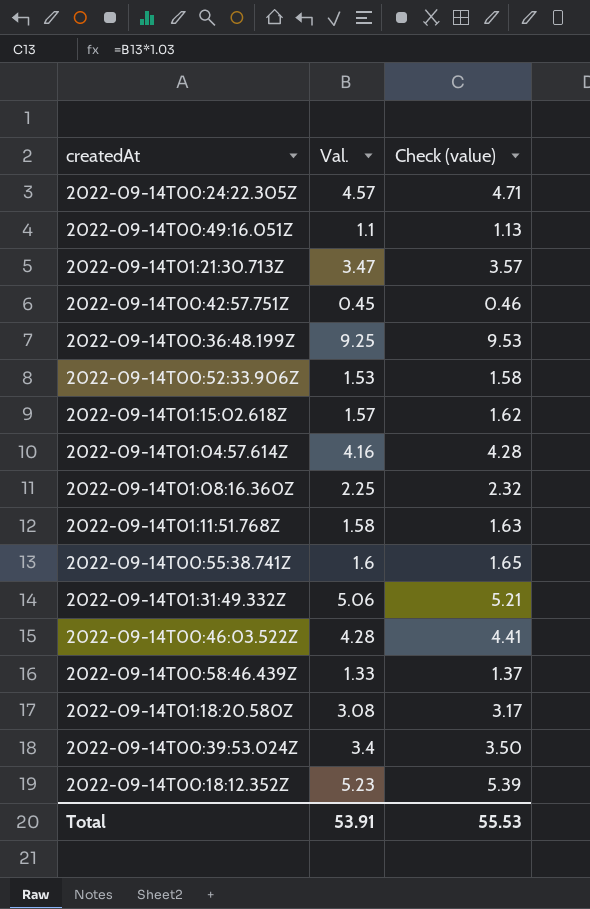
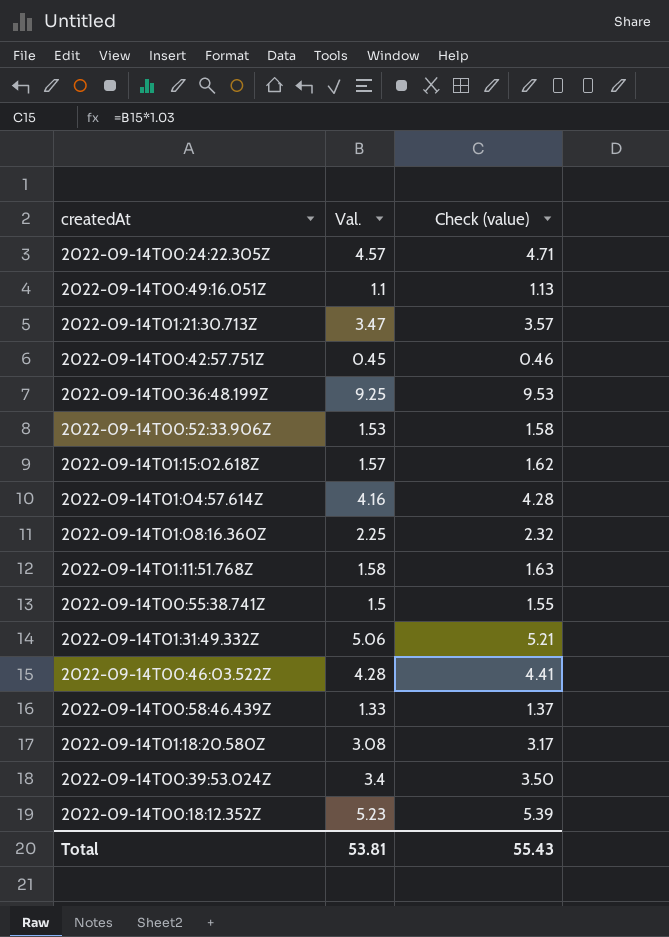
2022-09-14T00:55:38.741Z | Val.: 1.6 -> 1.5
2022-09-14T00:55:38.741Z | Check (value): 1.65 -> 1.55
Total | Val.: 53.91 -> 53.81
Total | Check (value): 55.53 -> 55.43

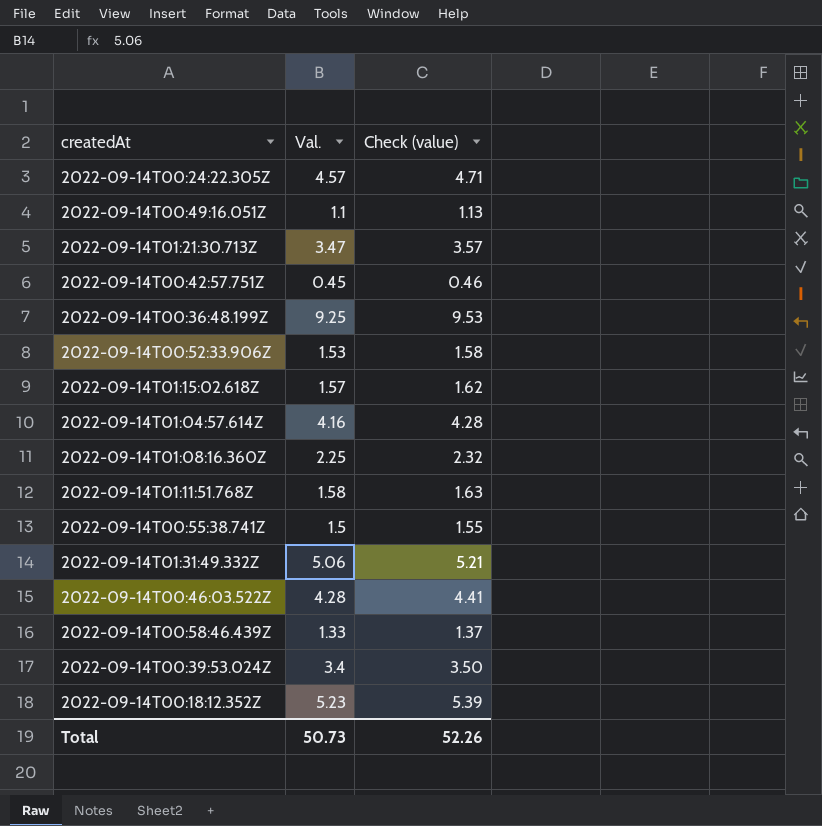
row 2022-09-14T01:18:20.580Z: 3.08 | 3.17 -> none
Total | Val.: 53.81 -> 50.73
Total | Check (value): 55.43 -> 52.26

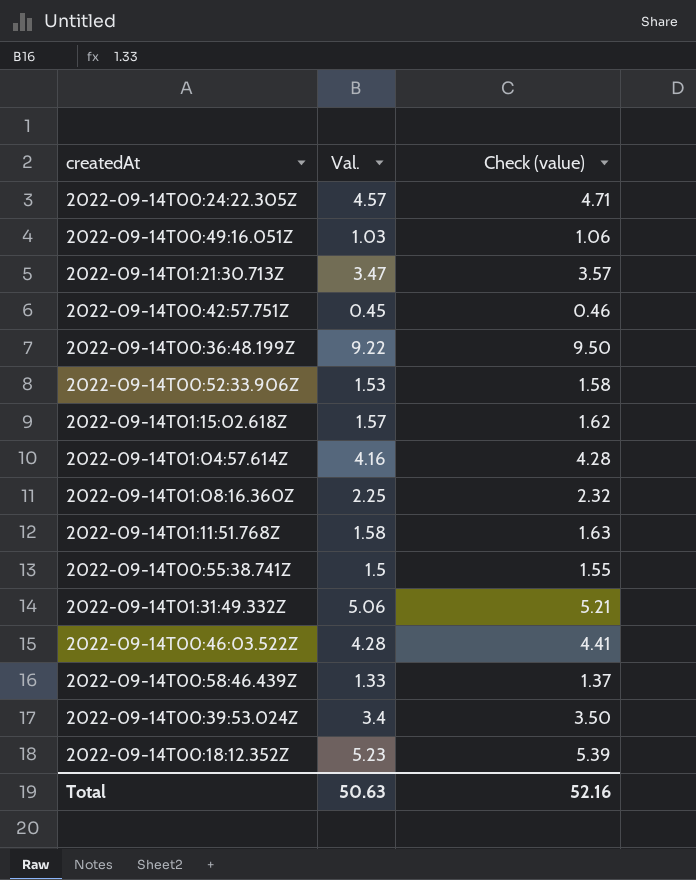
2022-09-14T00:49:16.051Z | Val.: 1.1 -> 1.03
2022-09-14T00:49:16.051Z | Check (value): 1.13 -> 1.06
2022-09-14T00:36:48.199Z | Val.: 9.25 -> 9.22
2022-09-14T00:36:48.199Z | Check (value): 9.53 -> 9.50
Total | Val.: 50.73 -> 50.63
Total | Check (value): 52.26 -> 52.16

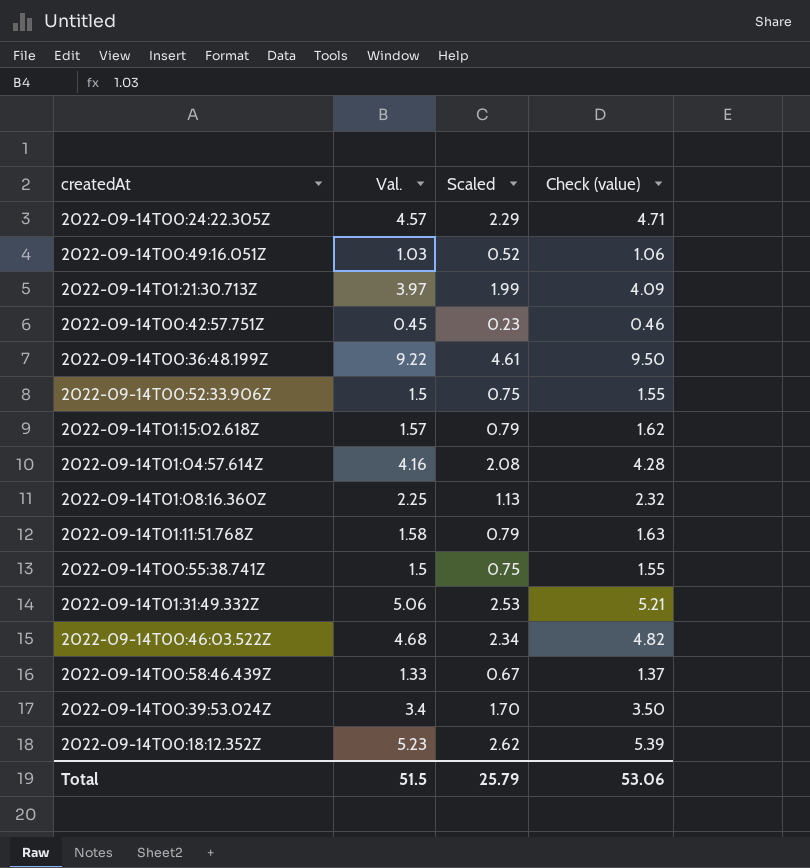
column Scaled | formula: none -> [Val.] * 0.5
2022-09-14T01:21:30.713Z | Val.: 3.47 -> 3.97
2022-09-14T01:21:30.713Z | Check (value): 3.57 -> 4.09
2022-09-14T00:52:33.906Z | Val.: 1.53 -> 1.5
2022-09-14T00:52:33.906Z | Check (value): 1.58 -> 1.55
2022-09-14T00:46:03.522Z | Val.: 4.28 -> 4.68
2022-09-14T00:46:03.522Z | Check (value): 4.41 -> 4.82
Total | Val.: 50.63 -> 51.5
Total | Check (value): 52.16 -> 53.06

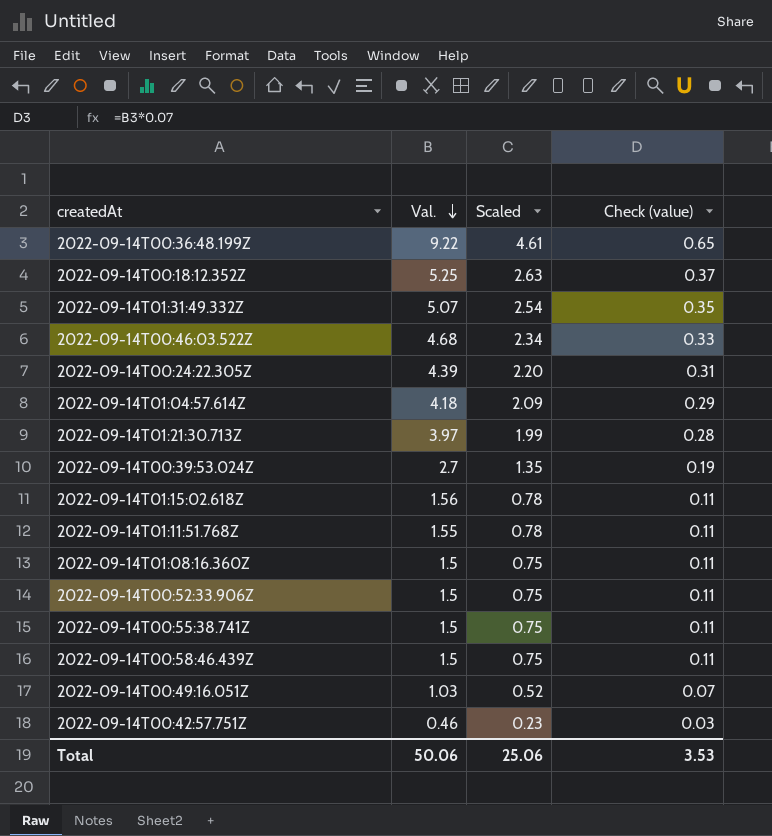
row order: none -> Val. descending
column Check (value) | formula: [Val.] * 1.03 -> [Val.] * 0.07
2022-09-14T00:18:12.352Z | Val.: 5.23 -> 5.25
2022-09-14T00:18:12.352Z | Scaled: 2.62 -> 2.63
2022-09-14T01:31:49.332Z | Val.: 5.06 -> 5.07
2022-09-14T01:31:49.332Z | Scaled: 2.53 -> 2.54
2022-09-14T00:24:22.305Z | Val.: 4.57 -> 4.39
2022-09-14T00:24:22.305Z | Scaled: 2.29 -> 2.20
2022-09-14T01:04:57.614Z | Val.: 4.16 -> 4.18
2022-09-14T01:04:57.614Z | Scaled: 2.08 -> 2.09
2022-09-14T00:39:53.024Z | Val.: 3.4 -> 2.7
2022-09-14T00:39:53.024Z | Scaled: 1.70 -> 1.35
2022-09-14T01:15:02.618Z | Val.: 1.57 -> 1.56
2022-09-14T01:15:02.618Z | Scaled: 0.79 -> 0.78
2022-09-14T01:11:51.768Z | Val.: 1.58 -> 1.55
2022-09-14T01:11:51.768Z | Scaled: 0.79 -> 0.78
2022-09-14T01:08:16.360Z | Val.: 2.25 -> 1.5
2022-09-14T01:08:16.360Z | Scaled: 1.13 -> 0.75
2022-09-14T00:58:46.439Z | Val.: 1.33 -> 1.5
2022-09-14T00:58:46.439Z | Scaled: 0.67 -> 0.75
2022-09-14T00:42:57.751Z | Val.: 0.45 -> 0.46
Total | Val.: 51.5 -> 50.06
Total | Scaled: 25.79 -> 25.06
Total | Check (value): 53.06 -> 3.53

